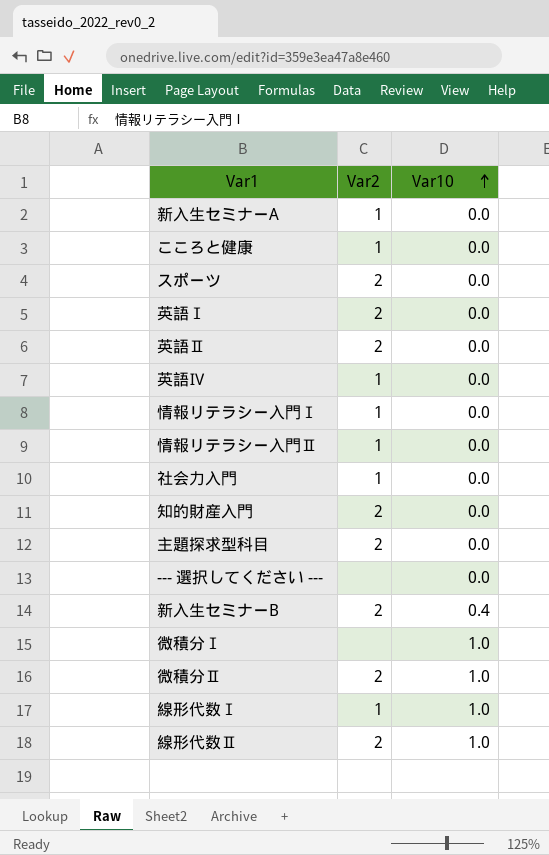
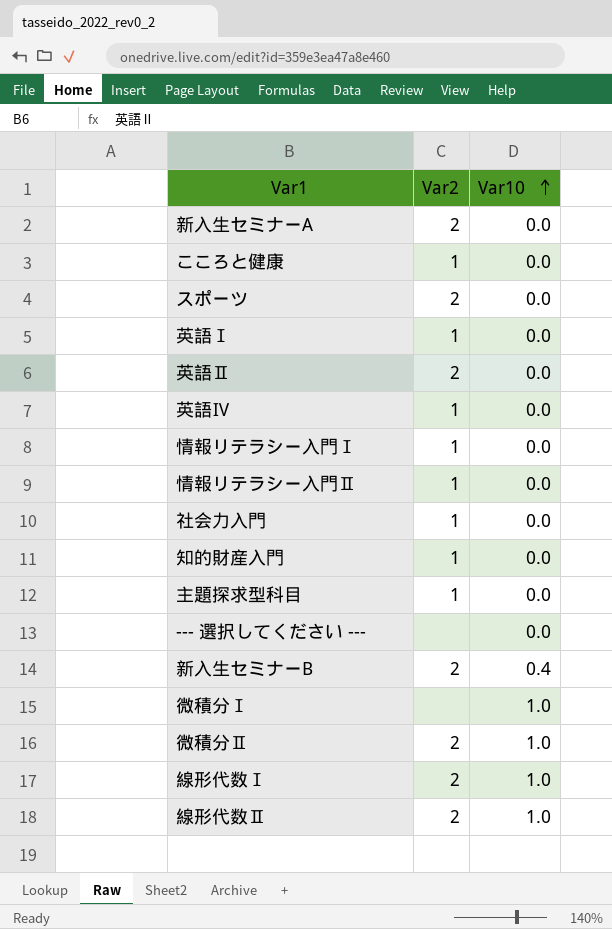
新入生セミナーA | Var2: 1 -> 2
英語Ⅰ | Var2: 2 -> 1
知的財産入門 | Var2: 2 -> 1
主題探求型科目 | Var2: 2 -> 1
線形代数Ⅰ | Var2: 1 -> 2

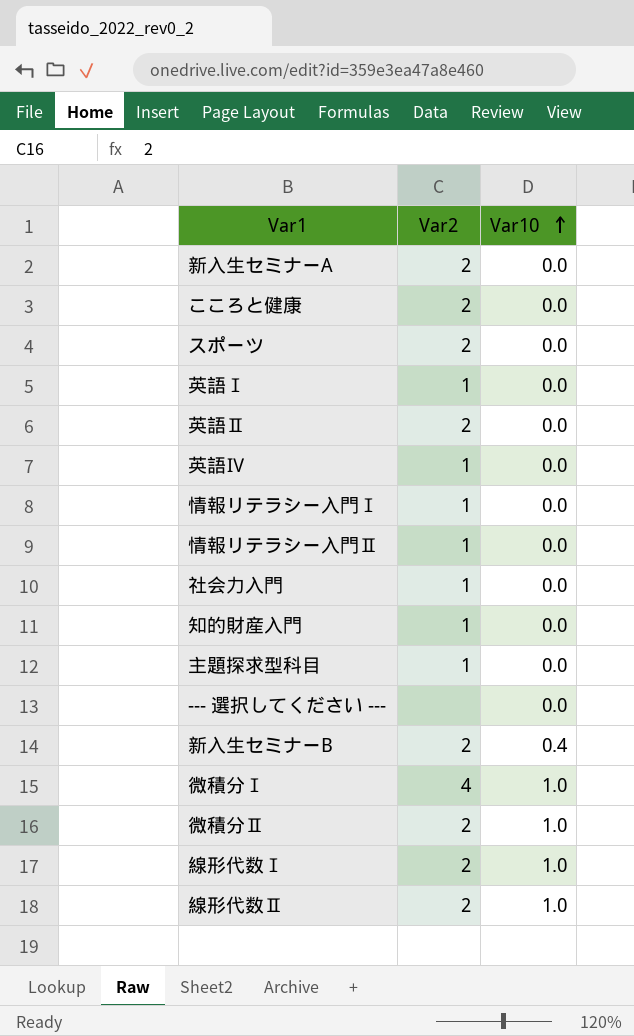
こころと健康 | Var2: 1 -> 2
微積分Ⅰ | Var2: none -> 4

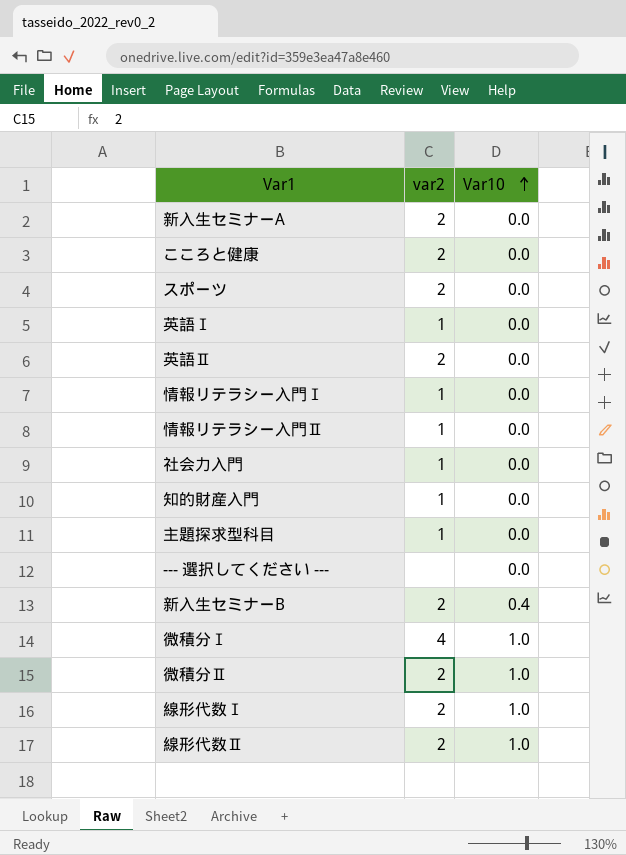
column name: Var2 -> var2
row 英語Ⅳ: 1 | 0.0 -> none

